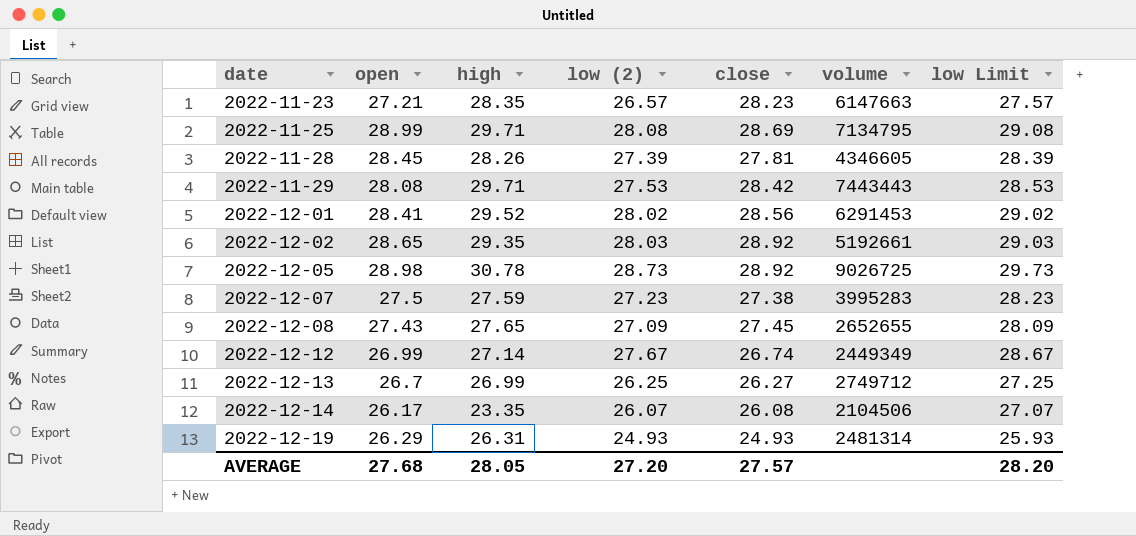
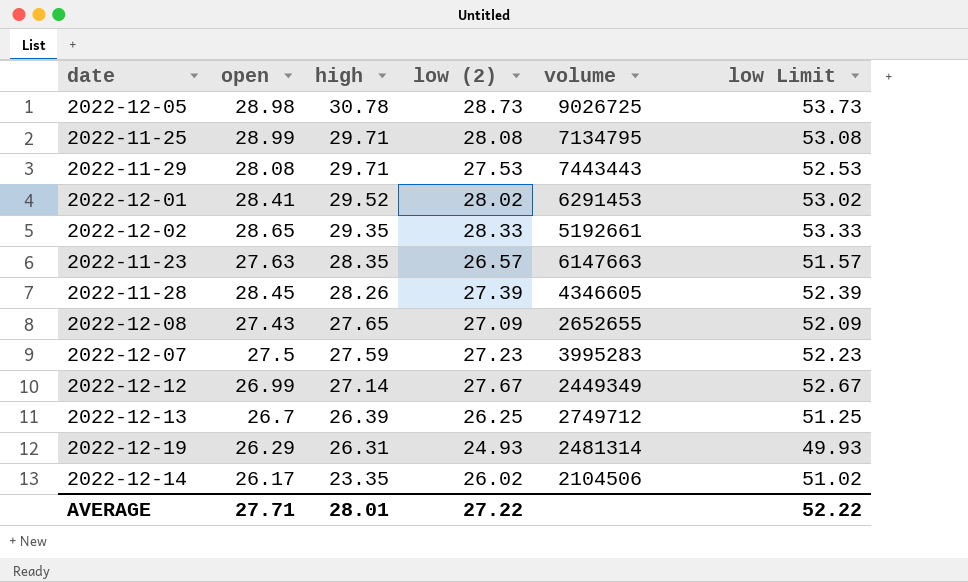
row order: date ascending -> high descending
column close | position: 5 -> none
column low Limit | formula: [low (2)] + 1 -> [low (2)] + 25
2022-12-02 | low (2): 28.03 -> 28.33
2022-11-23 | open: 27.21 -> 27.63
2022-12-13 | high: 26.99 -> 26.39
2022-12-14 | low (2): 26.07 -> 26.02
AVERAGE | open: 27.68 -> 27.71
AVERAGE | high: 28.05 -> 28.01
AVERAGE | low (2): 27.20 -> 27.22
AVERAGE | low Limit: 28.20 -> 52.22

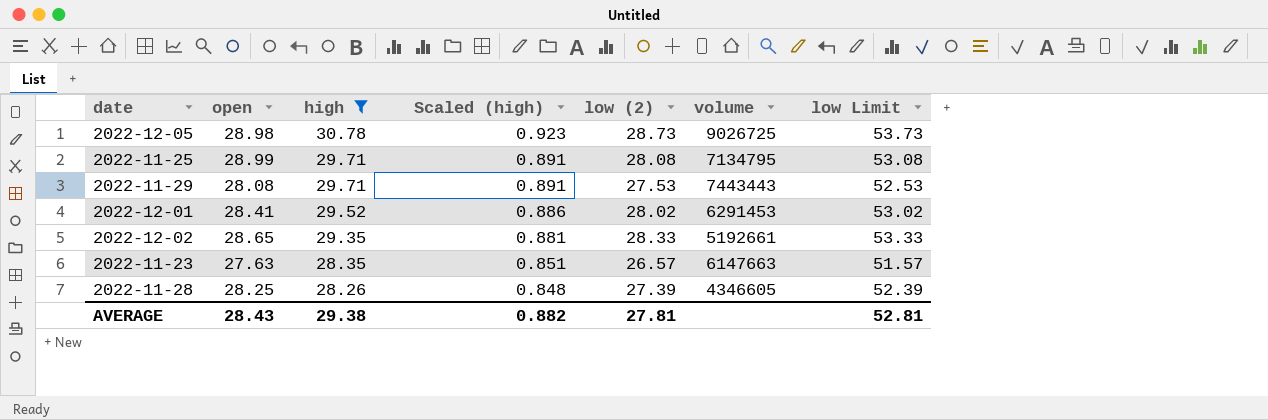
filter: none -> high >= 28.26
column Scaled (high) | formula: none -> [high] * 0.03
2022-11-28 | open: 28.45 -> 28.25
AVERAGE | open: 27.71 -> 28.43
AVERAGE | high: 28.01 -> 29.38
AVERAGE | low (2): 27.22 -> 27.81
AVERAGE | low Limit: 52.22 -> 52.81

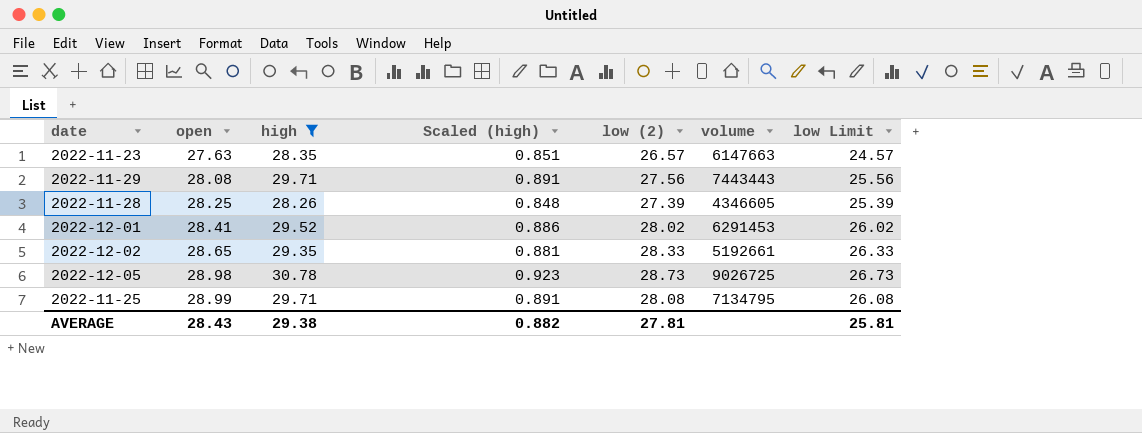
row order: high descending -> open ascending
column low Limit | formula: [low (2)] + 25 -> [low (2)] - 2
2022-11-29 | low (2): 27.53 -> 27.56
AVERAGE | low Limit: 52.81 -> 25.81

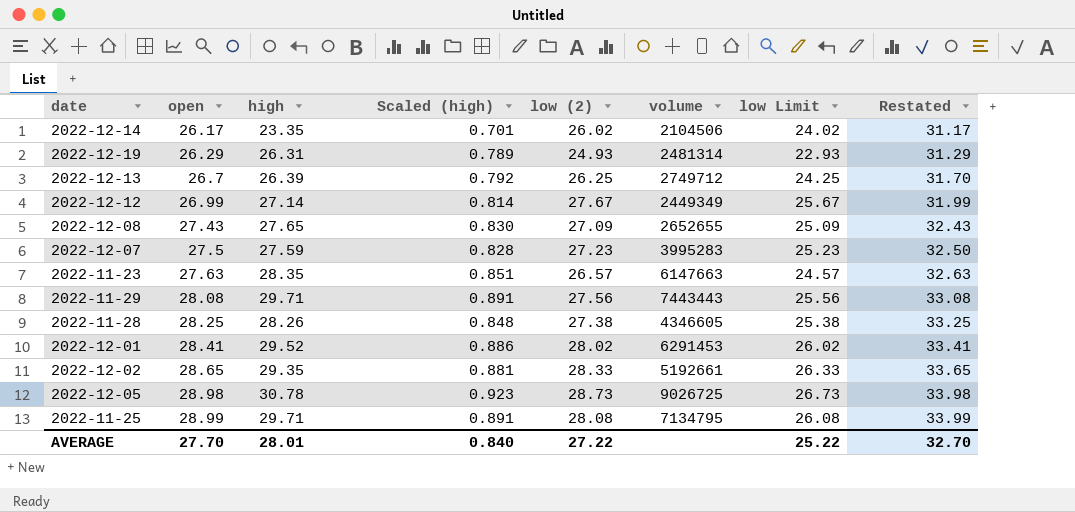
filter: high >= 28.26 -> none
column Restated | formula: none -> [open] + 5
2022-11-28 | low (2): 27.39 -> 27.38
2022-11-28 | low Limit: 25.39 -> 25.38
AVERAGE | open: 28.43 -> 27.70
AVERAGE | high: 29.38 -> 28.01
AVERAGE | Scaled (high): 0.882 -> 0.840
AVERAGE | low (2): 27.81 -> 27.22
AVERAGE | low Limit: 25.81 -> 25.22

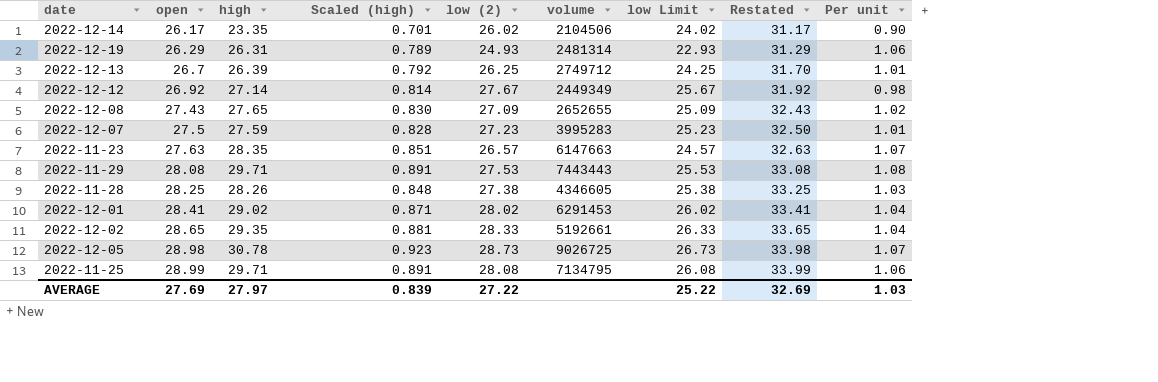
column Per unit | formula: none -> [high] / [low (2)]
2022-12-12 | open: 26.99 -> 26.92
2022-12-12 | Restated: 31.99 -> 31.92
2022-11-29 | low (2): 27.56 -> 27.53
2022-11-29 | low Limit: 25.56 -> 25.53
2022-12-01 | high: 29.52 -> 29.02
2022-12-01 | Scaled (high): 0.886 -> 0.871
AVERAGE | open: 27.70 -> 27.69
AVERAGE | high: 28.01 -> 27.97
AVERAGE | Scaled (high): 0.840 -> 0.839
AVERAGE | Restated: 32.70 -> 32.69

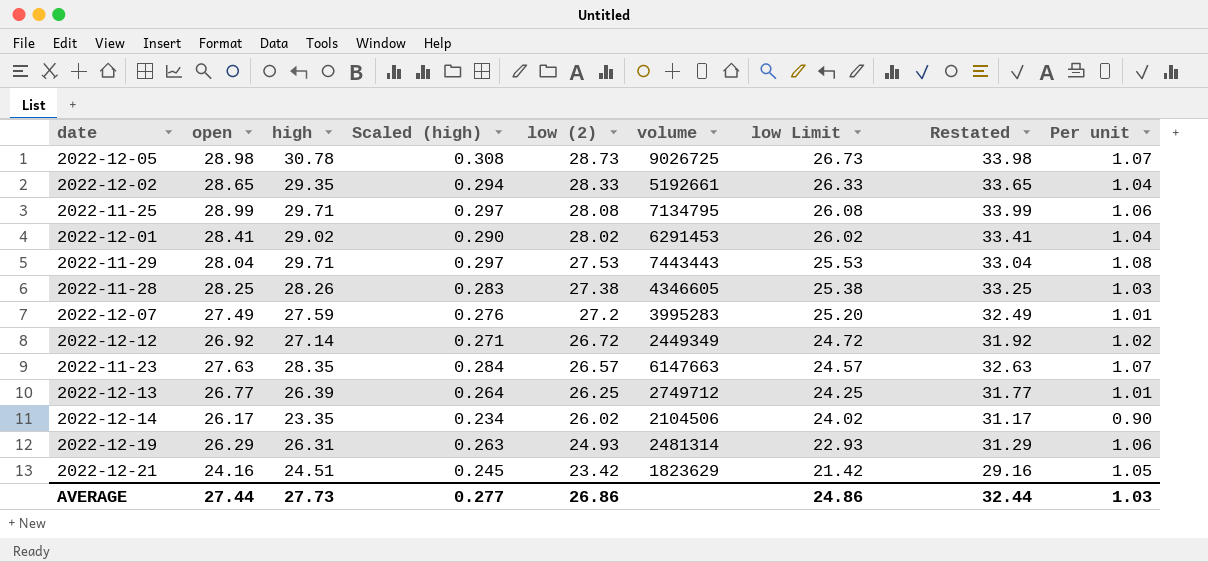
row order: open ascending -> low (2) descending
column Scaled (high) | formula: [high] * 0.03 -> [high] * 0.01
row 2022-12-08: 27.43 | 27.65 | 0.830 | 27.09 | 2652655 | 25.09 | 32.43 | 1.02 -> none
2022-11-29 | open: 28.08 -> 28.04
2022-11-29 | Restated: 33.08 -> 33.04
2022-12-07 | open: 27.5 -> 27.49
2022-12-07 | low (2): 27.23 -> 27.2
2022-12-07 | low Limit: 25.23 -> 25.20
2022-12-07 | Restated: 32.50 -> 32.49
2022-12-12 | low (2): 27.67 -> 26.72
2022-12-12 | low Limit: 25.67 -> 24.72
2022-12-12 | Per unit: 0.98 -> 1.02
2022-12-13 | open: 26.7 -> 26.77
2022-12-13 | Restated: 31.70 -> 31.77
row 2022-12-21: none -> 24.16 | 24.51 | 0.245 | 23.42 | 1823629 | 21.42 | 29.16 | 1.05
AVERAGE | open: 27.69 -> 27.44
AVERAGE | high: 27.97 -> 27.73
AVERAGE | Scaled (high): 0.839 -> 0.277
AVERAGE | low (2): 27.22 -> 26.86
AVERAGE | low Limit: 25.22 -> 24.86
AVERAGE | Restated: 32.69 -> 32.44

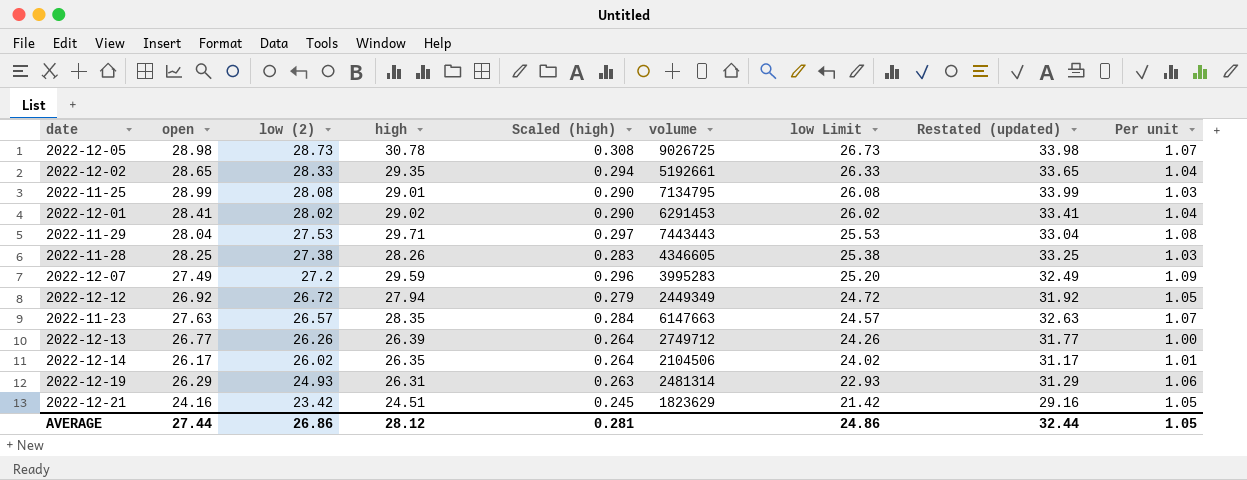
column low (2) | position: 5 -> 3
column name: Restated -> Restated (updated)
2022-11-25 | high: 29.71 -> 29.01
2022-11-25 | Scaled (high): 0.297 -> 0.290
2022-11-25 | Per unit: 1.06 -> 1.03
2022-12-07 | high: 27.59 -> 29.59
2022-12-07 | Scaled (high): 0.276 -> 0.296
2022-12-07 | Per unit: 1.01 -> 1.09
2022-12-12 | high: 27.14 -> 27.94
2022-12-12 | Scaled (high): 0.271 -> 0.279
2022-12-12 | Per unit: 1.02 -> 1.05
2022-12-13 | low (2): 26.25 -> 26.26
2022-12-13 | low Limit: 24.25 -> 24.26
2022-12-13 | Per unit: 1.01 -> 1.00
2022-12-14 | high: 23.35 -> 26.35
2022-12-14 | Scaled (high): 0.234 -> 0.264
2022-12-14 | Per unit: 0.90 -> 1.01
AVERAGE | high: 27.73 -> 28.12
AVERAGE | Scaled (high): 0.277 -> 0.281
AVERAGE | Per unit: 1.03 -> 1.05

